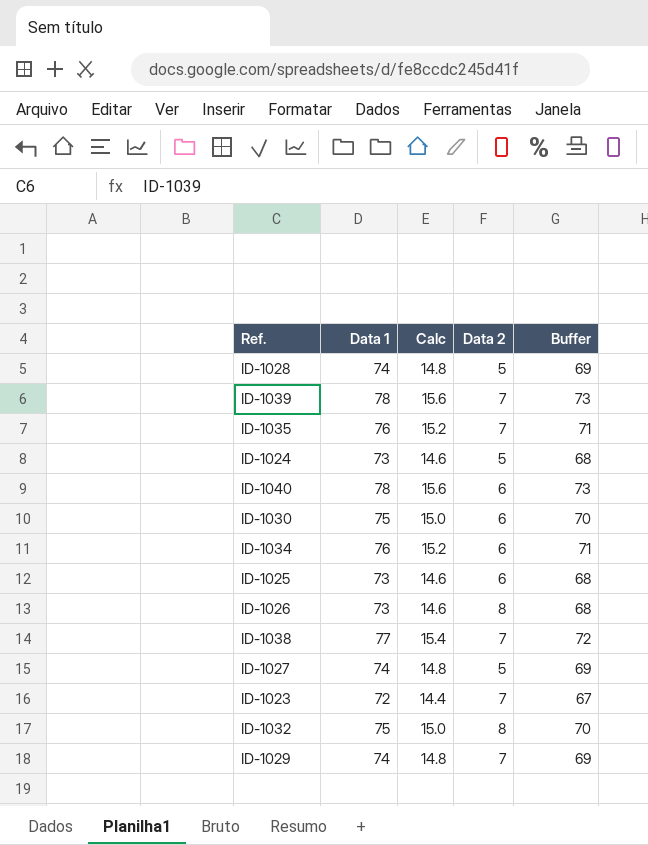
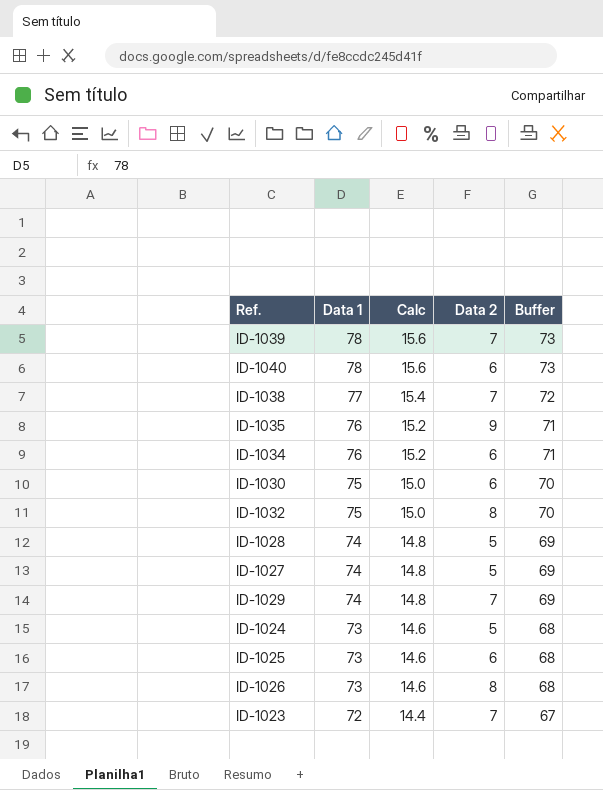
row order: none -> Data 1 descending
ID-1035 | Data 2: 7 -> 9

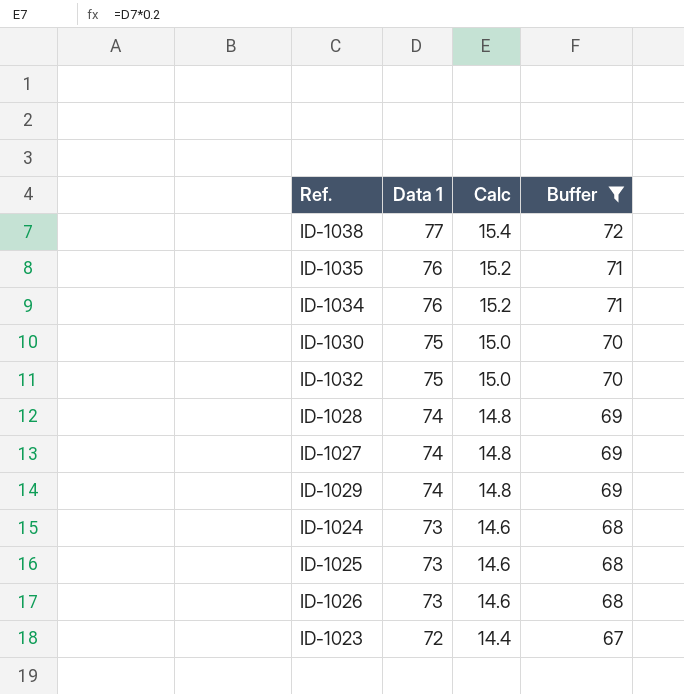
filter: none -> Buffer != 73
column Data 2 | position: 4 -> none

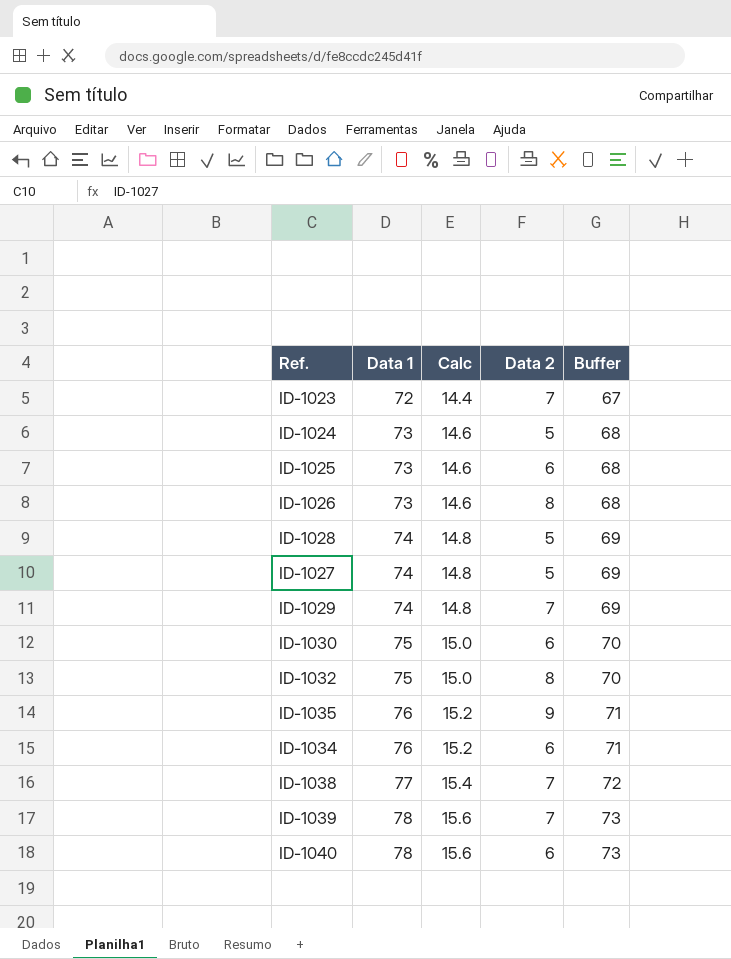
filter: Buffer != 73 -> none
row order: Data 1 descending -> Data 1 ascending
column Data 2 | position: none -> 4

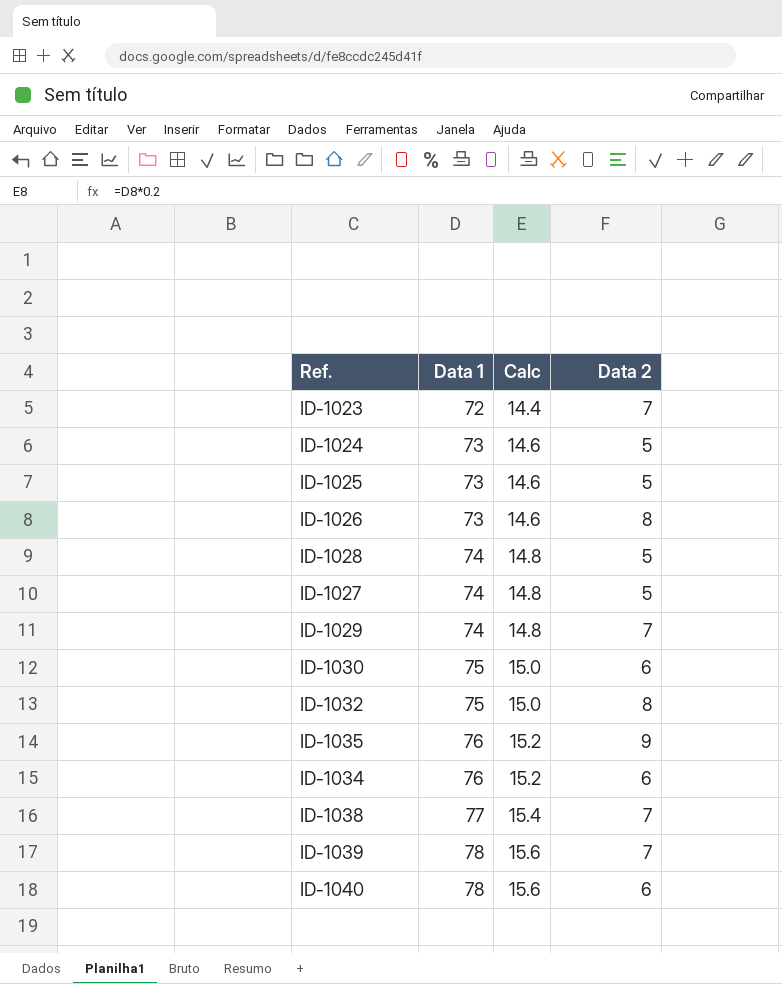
column Buffer | formula: [Data 1] - 5 -> none
ID-1025 | Data 2: 6 -> 5

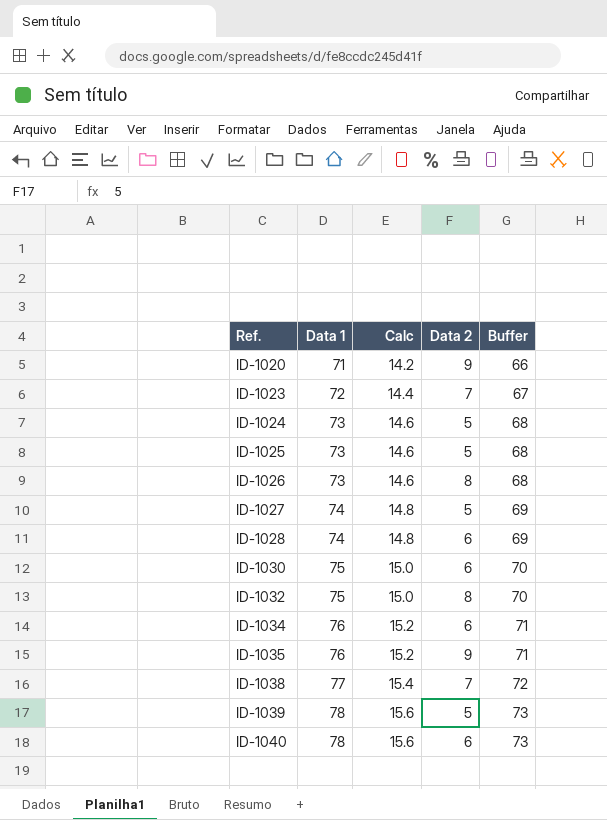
row order: Data 1 ascending -> Ref. ascending
column Buffer | formula: none -> [Data 1] - 5
row ID-1029: 74 | 14.8 | 7 -> none
row ID-1020: none -> 71 | 14.2 | 9 | 66
ID-1028 | Data 2: 5 -> 6
ID-1039 | Data 2: 7 -> 5

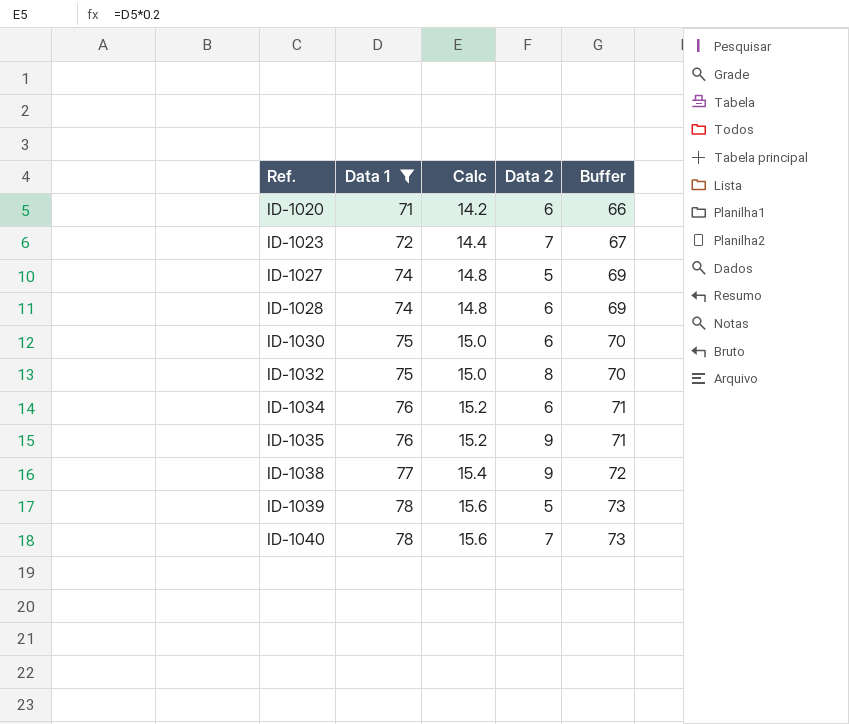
filter: none -> Data 1 != 73
ID-1020 | Data 2: 9 -> 6
ID-1038 | Data 2: 7 -> 9
ID-1040 | Data 2: 6 -> 7

